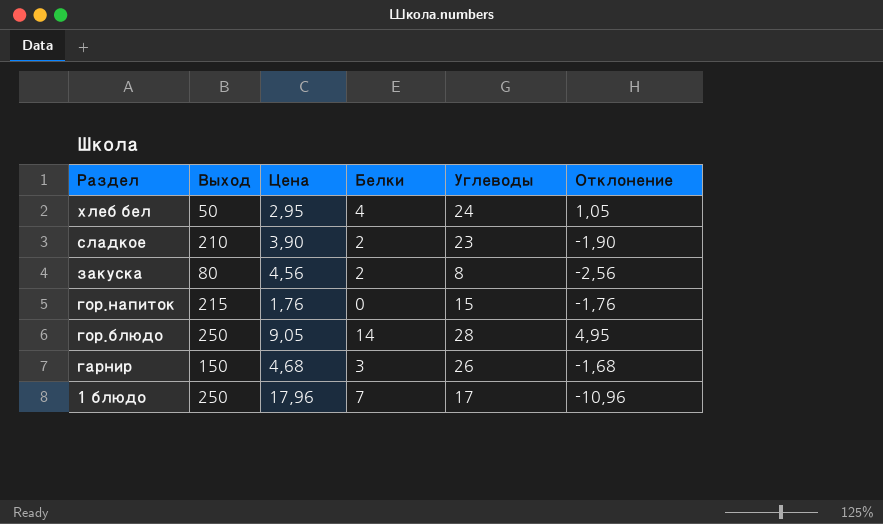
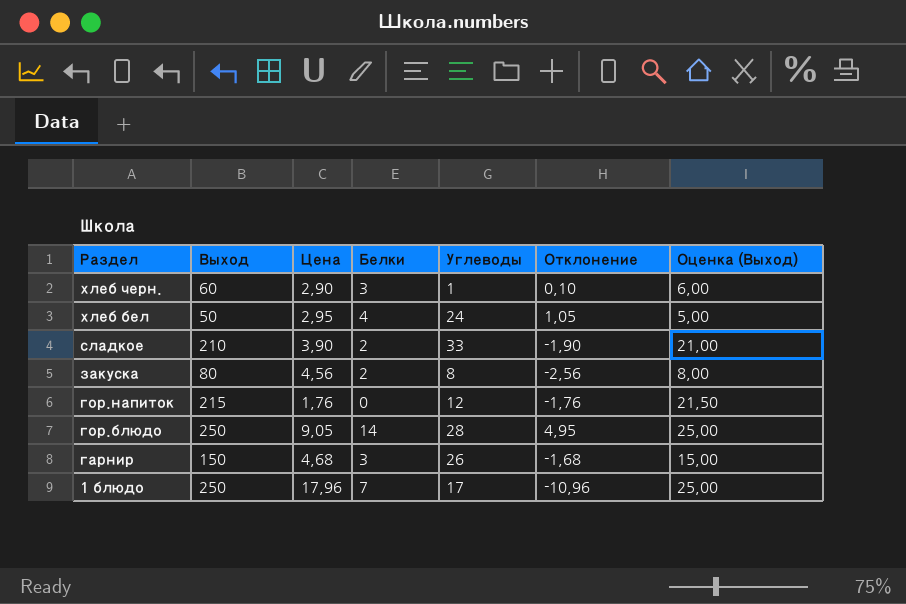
column Оценка (Выход) | formula: none -> [Выход] * 0,1
row хлеб черн.: none -> 60 | 2,90 | 3 | 1 | 0,10 | 6,00
сладкое | Углеводы: 23 -> 33
гор.напиток | Углеводы: 15 -> 12

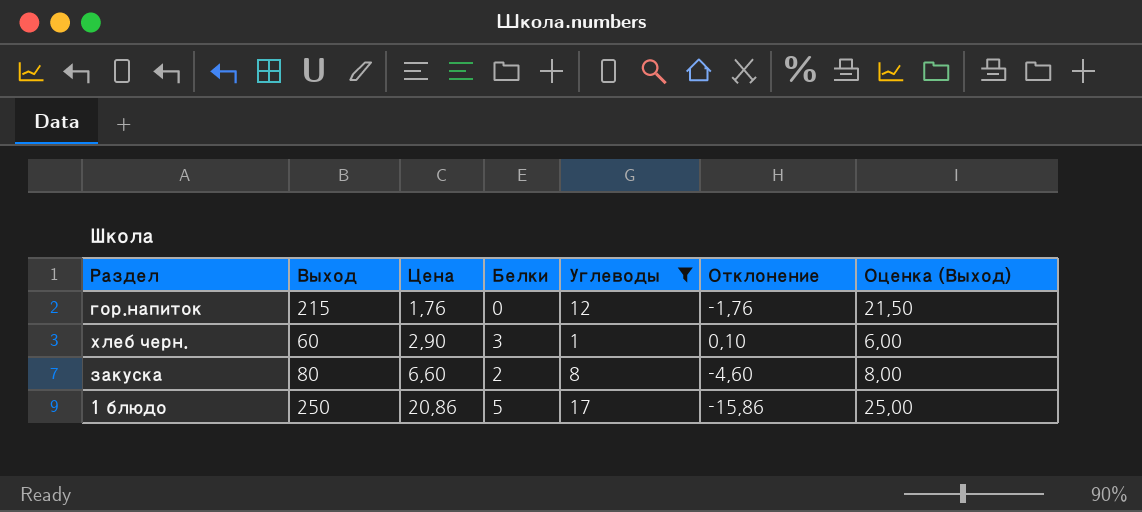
filter: none -> Углеводы <= 17
row order: Раздел descending -> Цена ascending
закуска | Цена: 4,56 -> 6,60
закуска | Отклонение: -2,56 -> -4,60
1 блюдо | Цена: 17,96 -> 20,86
1 блюдо | Белки: 7 -> 5
1 блюдо | Отклонение: -10,96 -> -15,86

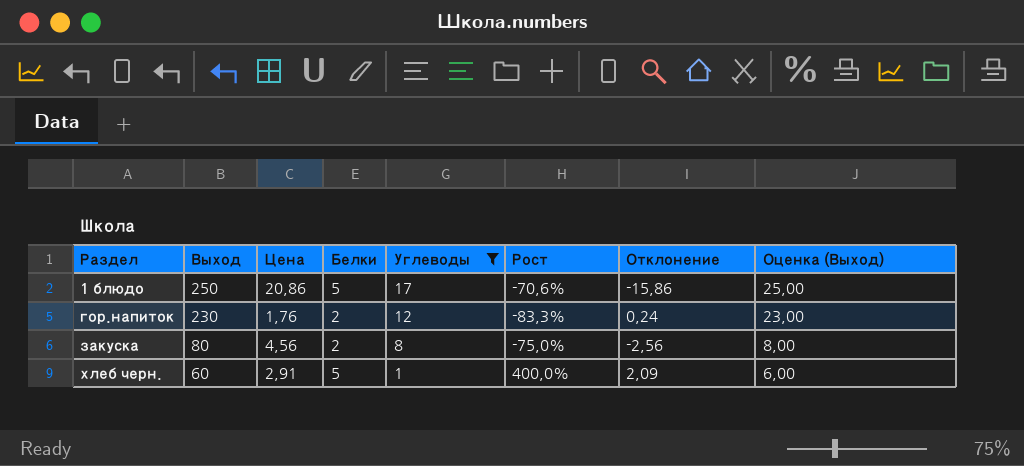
row order: Цена ascending -> Раздел ascending
column Рост | formula: none -> ([Белки] - [Углеводы]) / [Углеводы]
гор.напиток | Выход: 215 -> 230
гор.напиток | Белки: 0 -> 2
гор.напиток | Отклонение: -1,76 -> 0,24
гор.напиток | Оценка (Выход): 21,50 -> 23,00
закуска | Цена: 6,60 -> 4,56
закуска | Отклонение: -4,60 -> -2,56
хлеб черн. | Цена: 2,90 -> 2,91
хлеб черн. | Белки: 3 -> 5
хлеб черн. | Отклонение: 0,10 -> 2,09

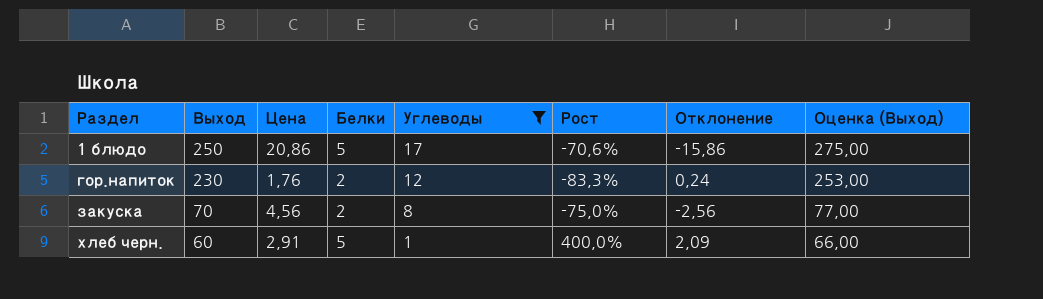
column Оценка (Выход) | formula: [Выход] * 0,1 -> [Выход] * 1,1
закуска | Выход: 80 -> 70

